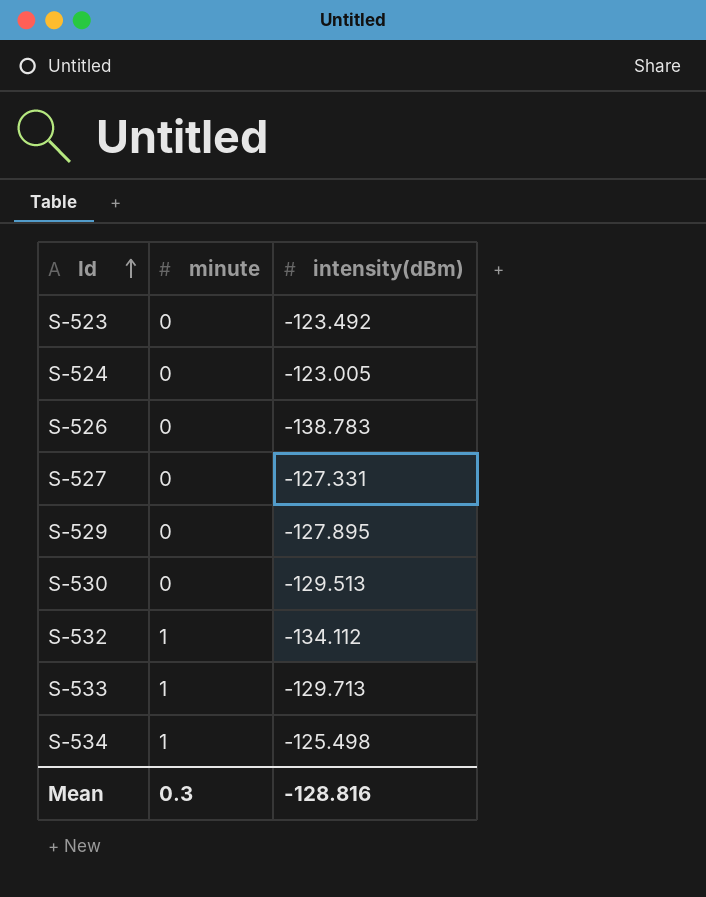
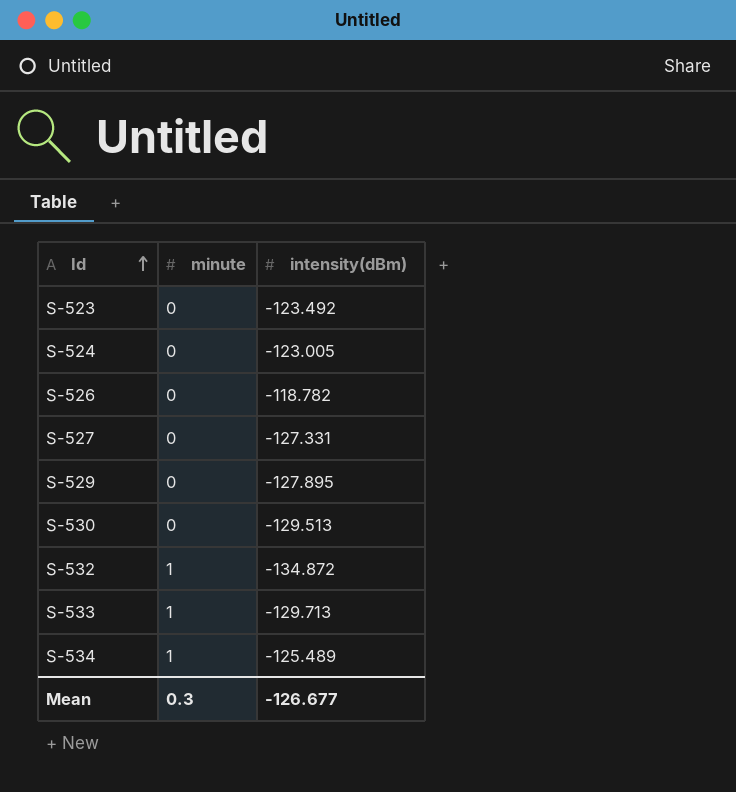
S-526 | intensity(dBm): -138.783 -> -118.782
S-532 | intensity(dBm): -134.112 -> -134.872
S-534 | intensity(dBm): -125.498 -> -125.489
Mean | intensity(dBm): -128.816 -> -126.677

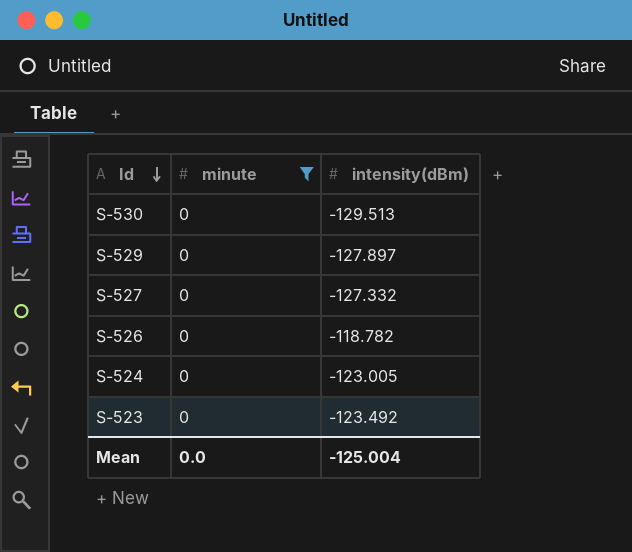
filter: none -> minute = 0
row order: Id ascending -> Id descending
S-529 | intensity(dBm): -127.895 -> -127.897
S-527 | intensity(dBm): -127.331 -> -127.332
Mean | minute: 0.3 -> 0.0
Mean | intensity(dBm): -126.677 -> -125.004

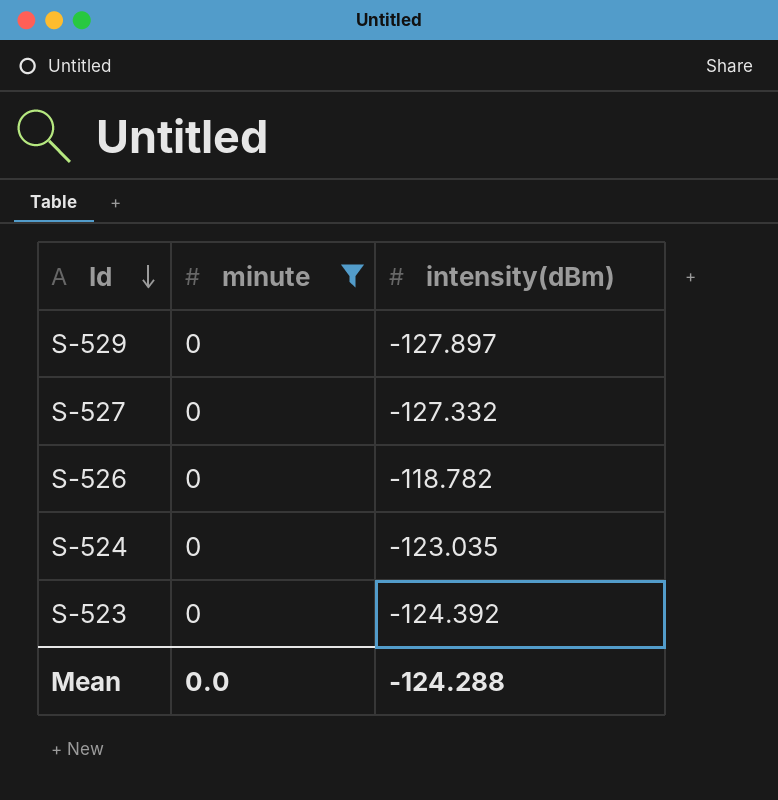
row S-530: 0 | -129.513 -> none
S-524 | intensity(dBm): -123.005 -> -123.035
S-523 | intensity(dBm): -123.492 -> -124.392
Mean | intensity(dBm): -125.004 -> -124.288

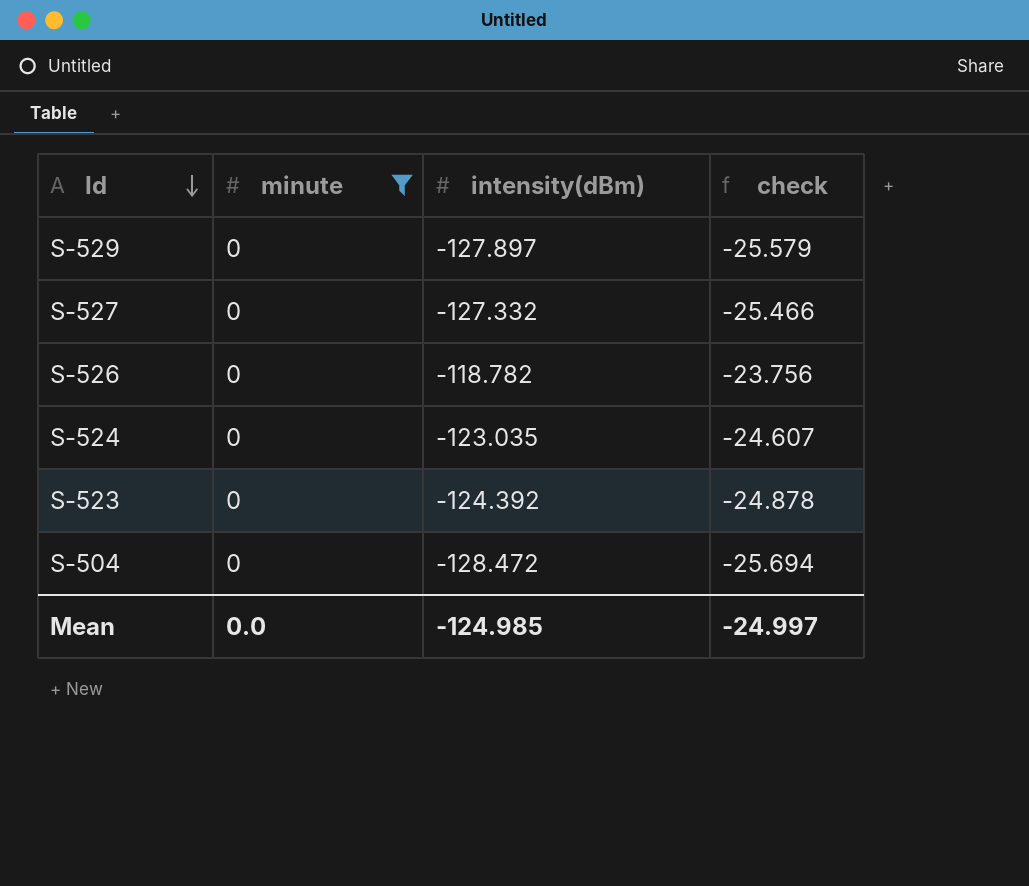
column check | formula: none -> [intensity(dBm)] * 0.2
row S-504: none -> 0 | -128.472 | -25.694
Mean | intensity(dBm): -124.288 -> -124.985

